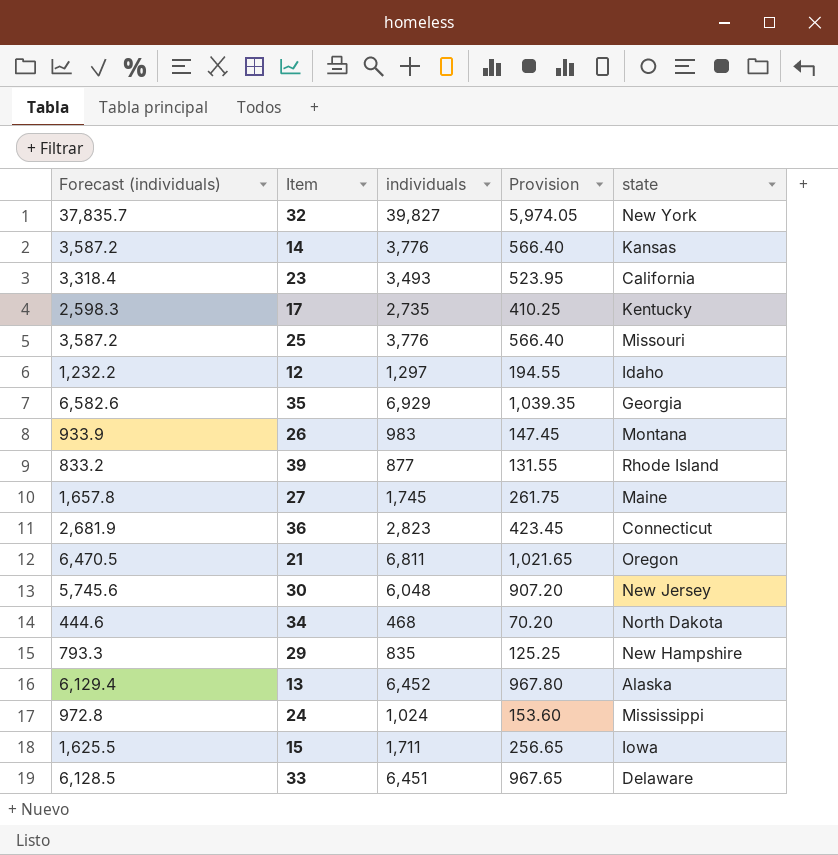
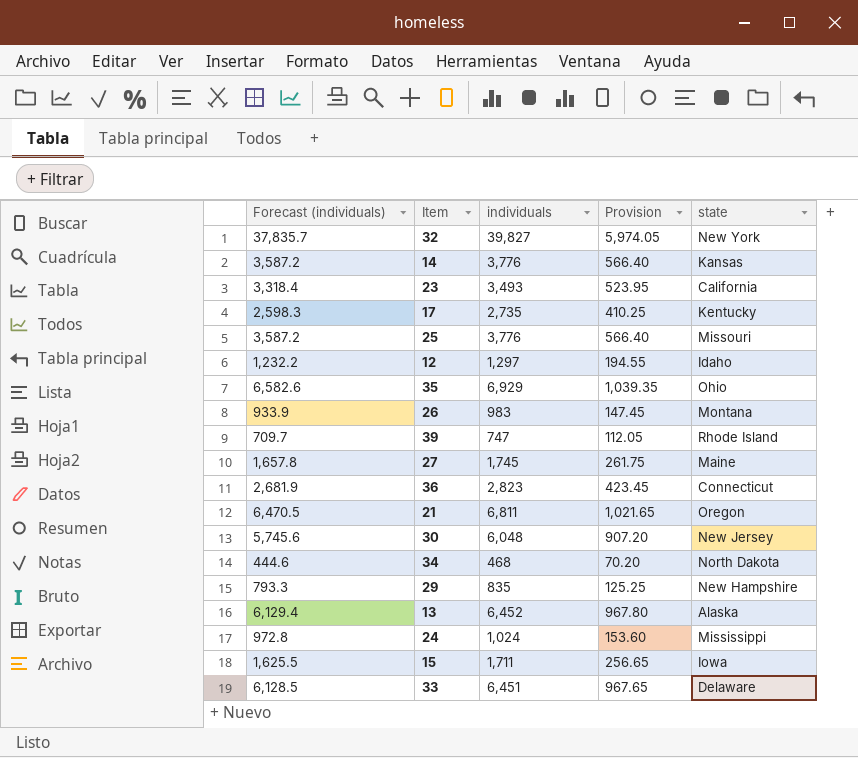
35 | state: Georgia -> Ohio
39 | Forecast (individuals): 833.2 -> 709.7
39 | individuals: 877 -> 747
39 | Provision: 131.55 -> 112.05

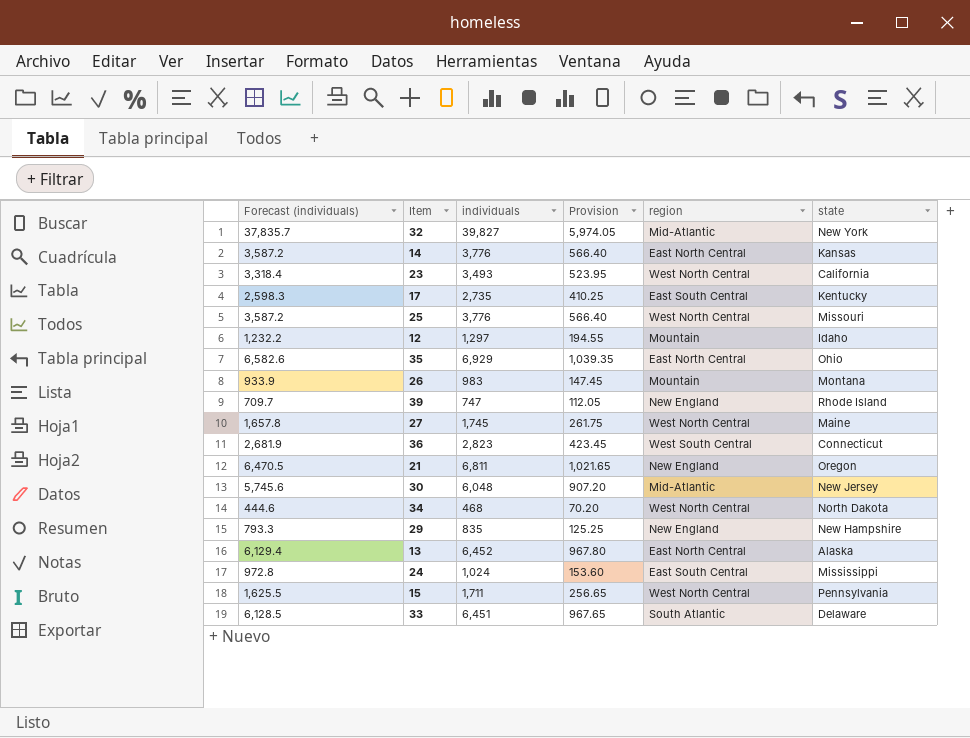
column region | position: none -> 5
15 | state: Iowa -> Pennsylvania

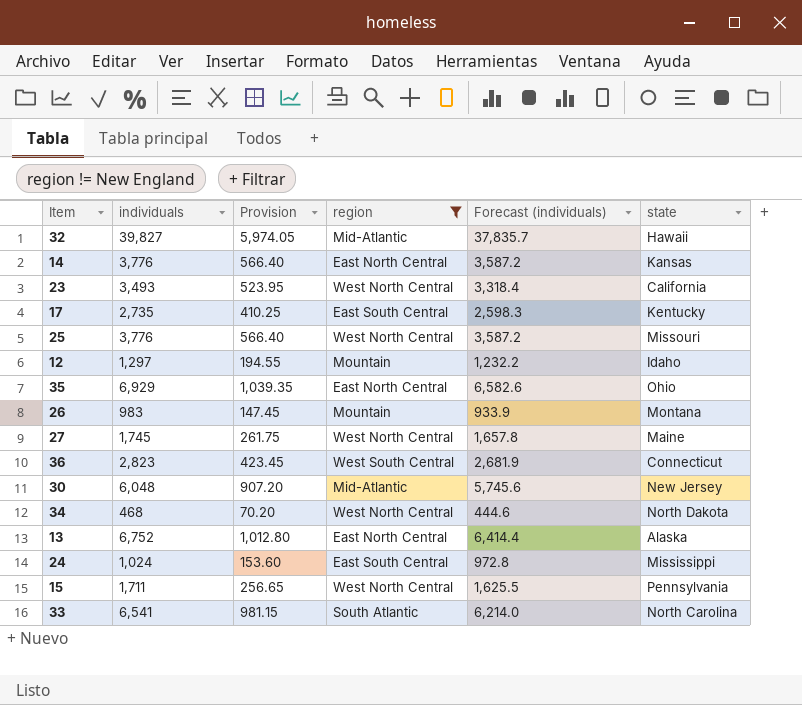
filter: none -> region != New England
column Forecast (individuals) | position: 1 -> 5
32 | state: New York -> Hawaii
13 | individuals: 6,452 -> 6,752
13 | Provision: 967.80 -> 1,012.80
13 | Forecast (individuals): 6,129.4 -> 6,414.4
33 | individuals: 6,451 -> 6,541
33 | Provision: 967.65 -> 981.15
33 | Forecast (individuals): 6,128.5 -> 6,214.0
33 | state: Delaware -> North Carolina

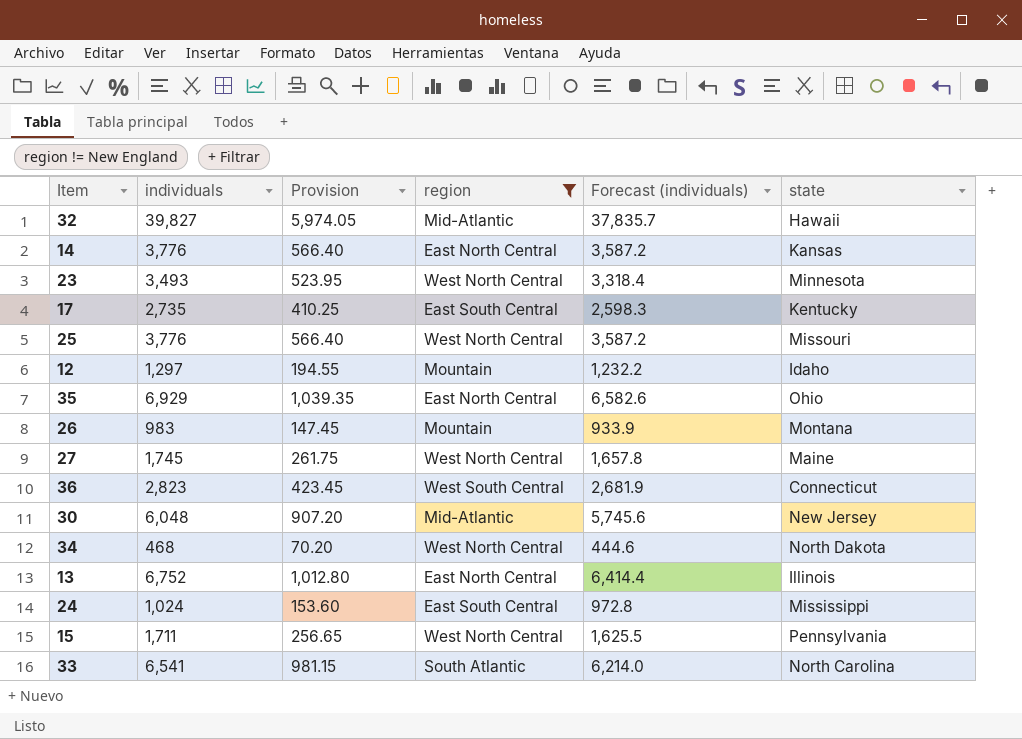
23 | state: California -> Minnesota
13 | state: Alaska -> Illinois

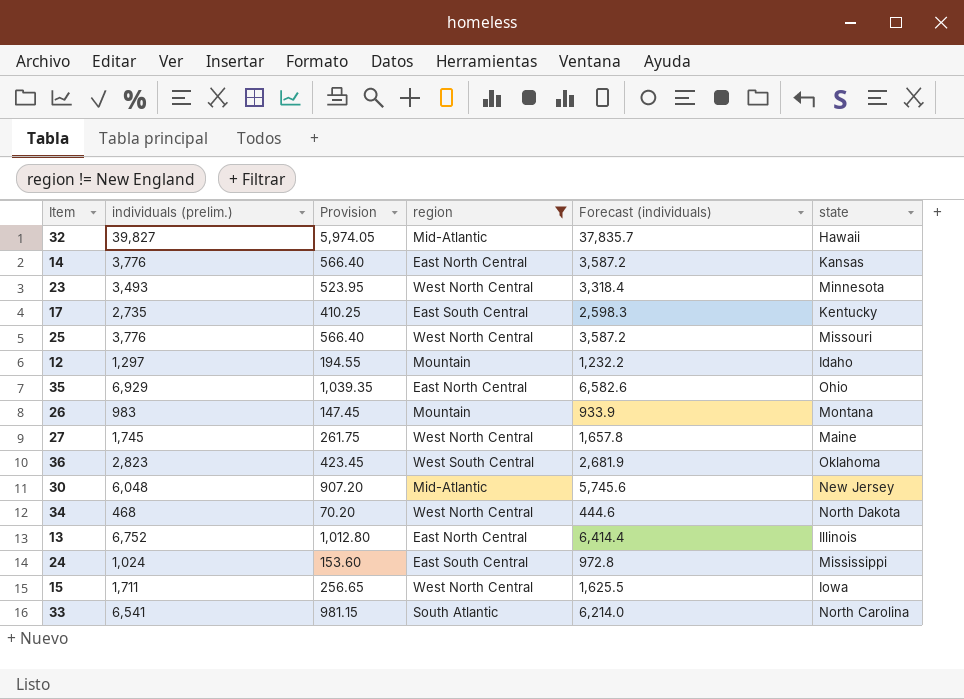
column name: individuals -> individuals (prelim.)
36 | state: Connecticut -> Oklahoma
15 | state: Pennsylvania -> Iowa

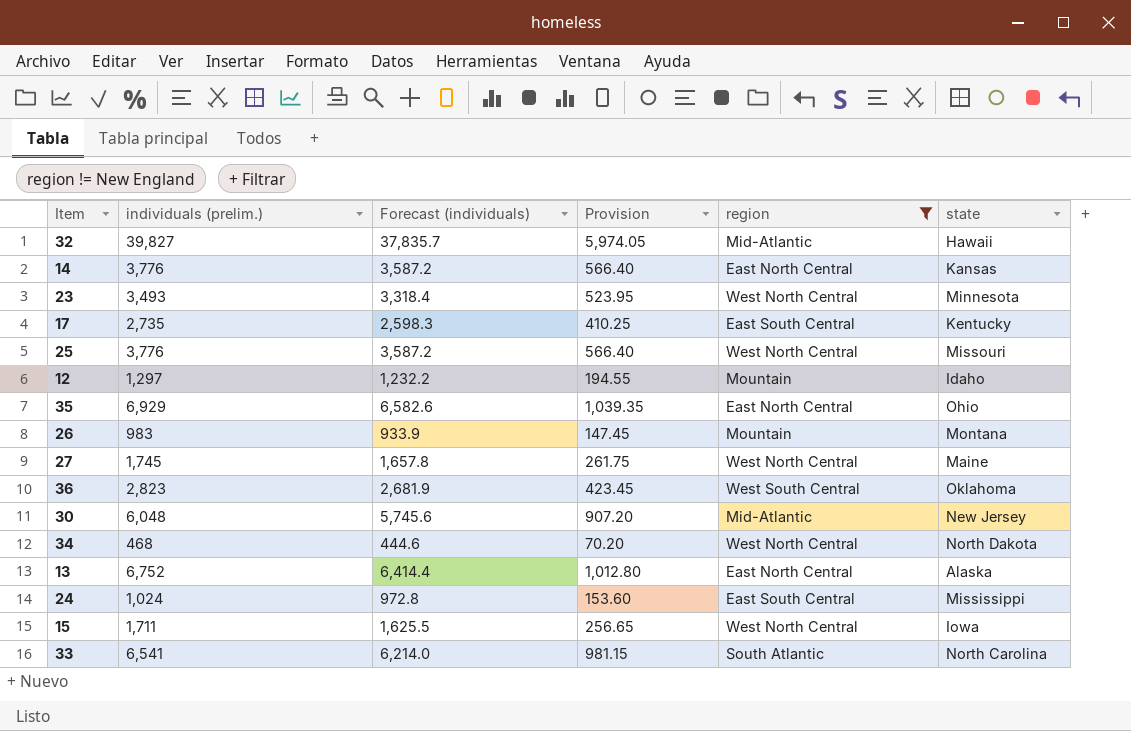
column Forecast (individuals) | position: 5 -> 3
13 | state: Illinois -> Alaska

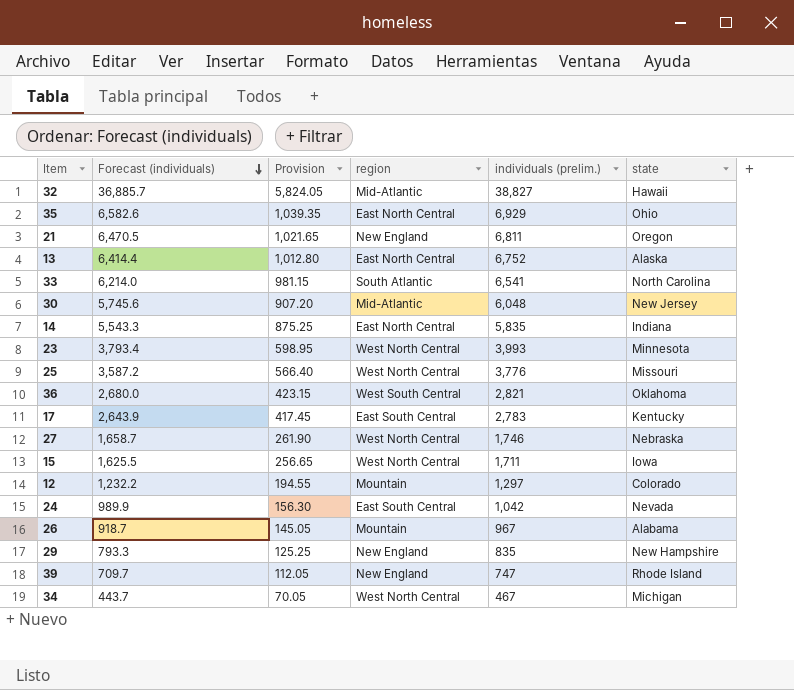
filter: region != New England -> none
row order: none -> Forecast (individuals) descending
column individuals (prelim.) | position: 2 -> 5
32 | Forecast (individuals): 37,835.7 -> 36,885.7
32 | Provision: 5,974.05 -> 5,824.05
32 | individuals (prelim.): 39,827 -> 38,827
14 | Forecast (individuals): 3,587.2 -> 5,543.3
14 | Provision: 566.40 -> 875.25
14 | individuals (prelim.): 3,776 -> 5,835
14 | state: Kansas -> Indiana
23 | Forecast (individuals): 3,318.4 -> 3,793.4
23 | Provision: 523.95 -> 598.95
23 | individuals (prelim.): 3,493 -> 3,993
36 | Forecast (individuals): 2,681.9 -> 2,680.0
36 | Provision: 423.45 -> 423.15
36 | individuals (prelim.): 2,823 -> 2,821
17 | Forecast (individuals): 2,598.3 -> 2,643.9
17 | Provision: 410.25 -> 417.45
17 | individuals (prelim.): 2,735 -> 2,783
27 | Forecast (individuals): 1,657.8 -> 1,658.7
27 | Provision: 261.75 -> 261.90
27 | individuals (prelim.): 1,745 -> 1,746
27 | state: Maine -> Nebraska
12 | state: Idaho -> Colorado
24 | Forecast (individuals): 972.8 -> 989.9
24 | Provision: 153.60 -> 156.30
24 | individuals (prelim.): 1,024 -> 1,042
24 | state: Mississippi -> Nevada
26 | Forecast (individuals): 933.9 -> 918.7
26 | Provision: 147.45 -> 145.05
26 | individuals (prelim.): 983 -> 967
26 | state: Montana -> Alabama
34 | Forecast (individuals): 444.6 -> 443.7
34 | Provision: 70.20 -> 70.05
34 | individuals (prelim.): 468 -> 467
34 | state: North Dakota -> Michigan

